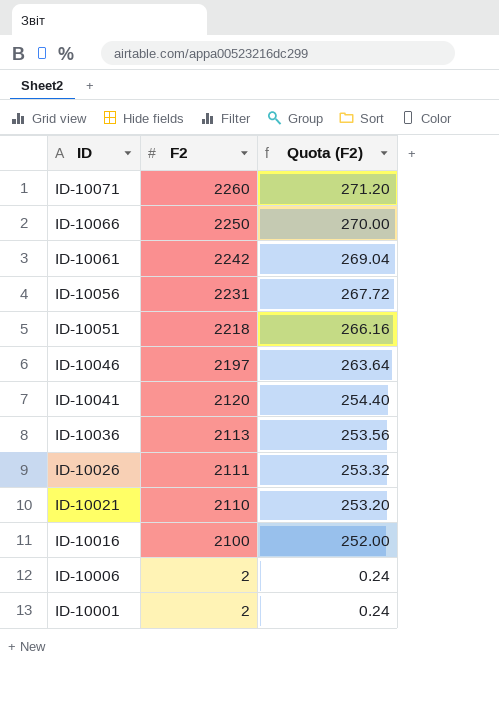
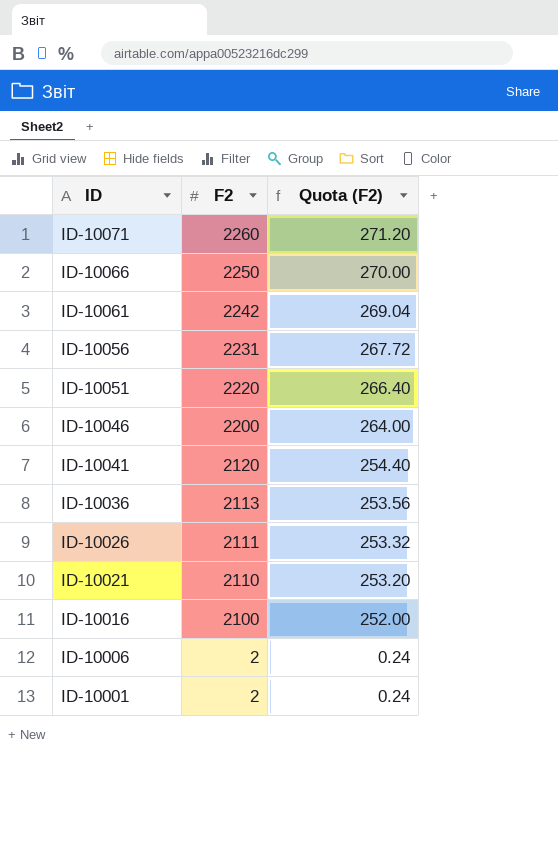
ID-10051 | F2: 2218 -> 2220
ID-10051 | Quota (F2): 266.16 -> 266.40
ID-10046 | F2: 2197 -> 2200
ID-10046 | Quota (F2): 263.64 -> 264.00

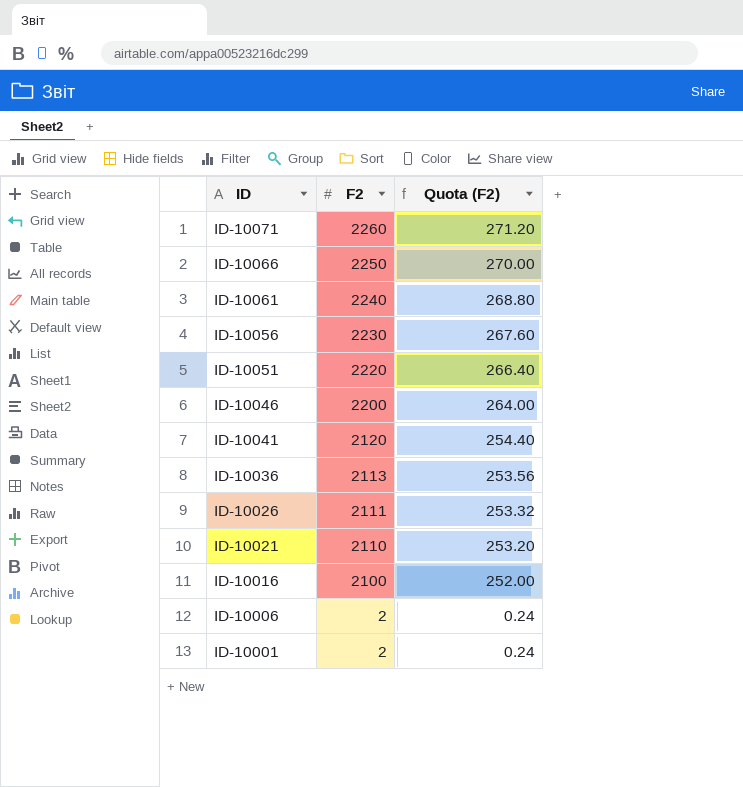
ID-10061 | F2: 2242 -> 2240
ID-10061 | Quota (F2): 269.04 -> 268.80
ID-10056 | F2: 2231 -> 2230
ID-10056 | Quota (F2): 267.72 -> 267.60

